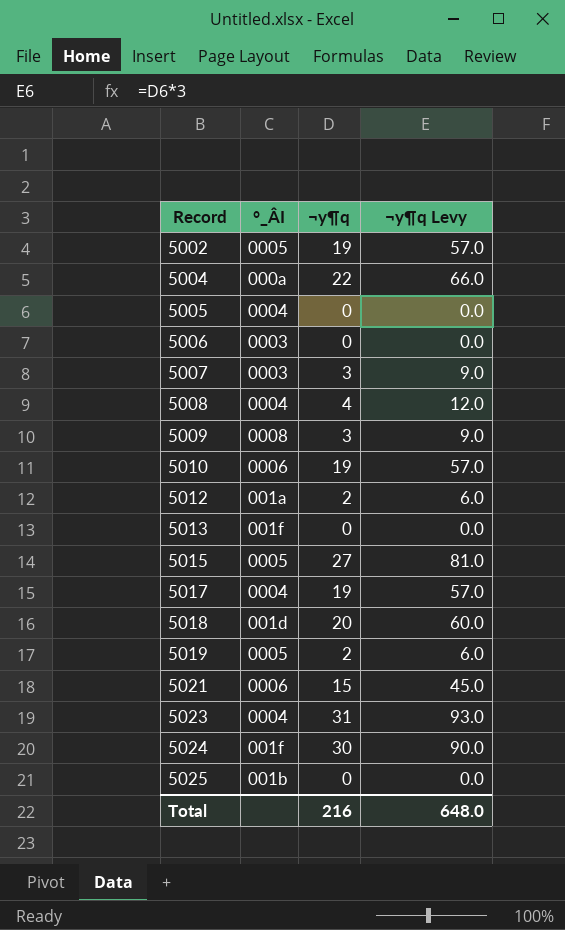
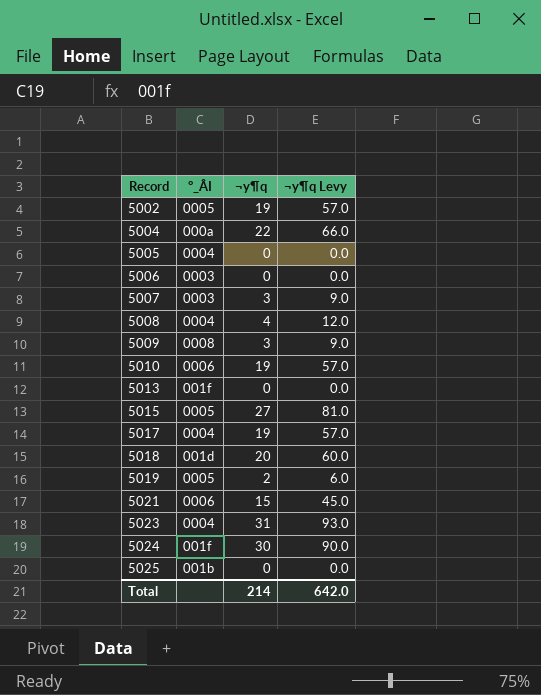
row 5012: 001a | 2 | 6.0 -> none
Total | ¬y¶q: 216 -> 214
Total | ¬y¶q Levy: 648.0 -> 642.0

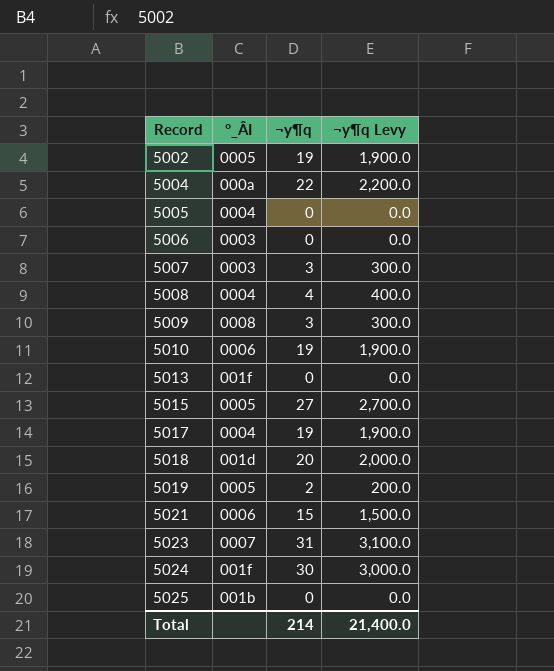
column ¬y¶q Levy | formula: [¬y¶q] * 3 -> [¬y¶q] * 100
5023 | °_ÂI: 0004 -> 0007
Total | ¬y¶q Levy: 642.0 -> 21,400.0

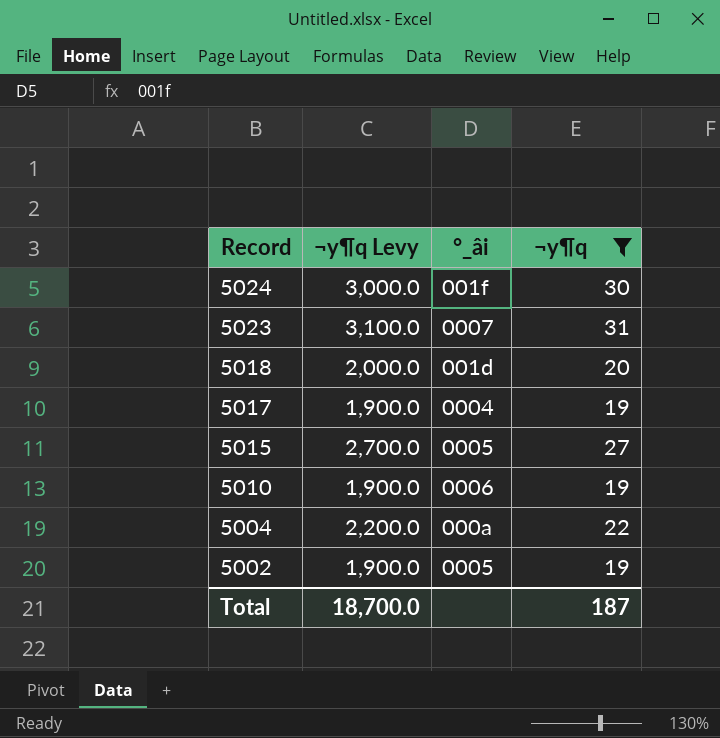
filter: none -> ¬y¶q >= 19
row order: Record ascending -> Record descending
column ¬y¶q Levy | position: 4 -> 2
column name: °_ÂI -> °_âi
Total | ¬y¶q Levy: 21,400.0 -> 18,700.0
Total | ¬y¶q: 214 -> 187

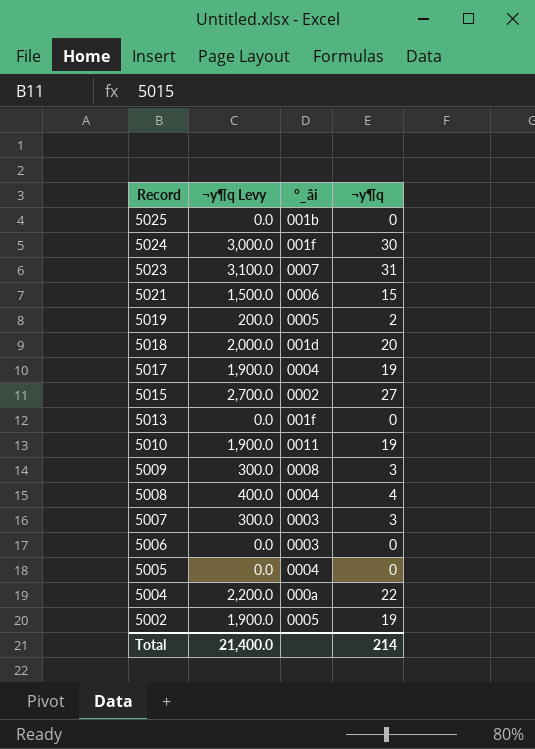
filter: ¬y¶q >= 19 -> none
5015 | °_âi: 0005 -> 0002
5010 | °_âi: 0006 -> 0011
Total | ¬y¶q Levy: 18,700.0 -> 21,400.0
Total | ¬y¶q: 187 -> 214

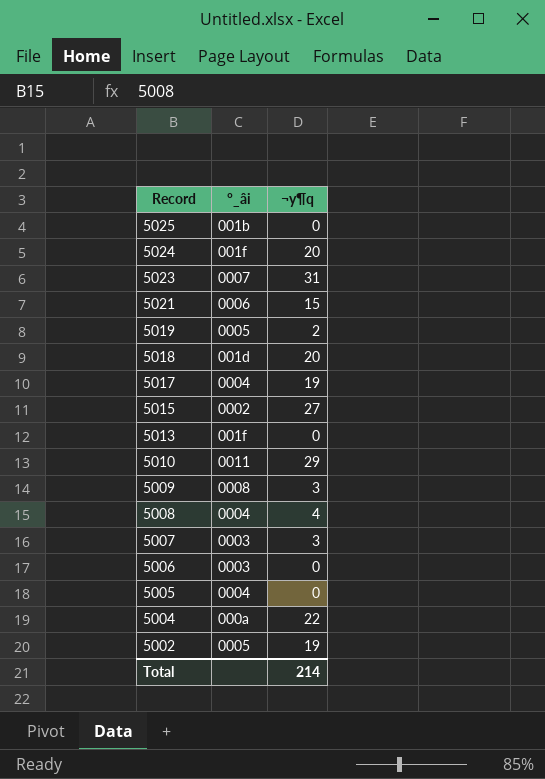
column ¬y¶q Levy | formula: [¬y¶q] * 100 -> none
5024 | ¬y¶q: 30 -> 20
5010 | ¬y¶q: 19 -> 29

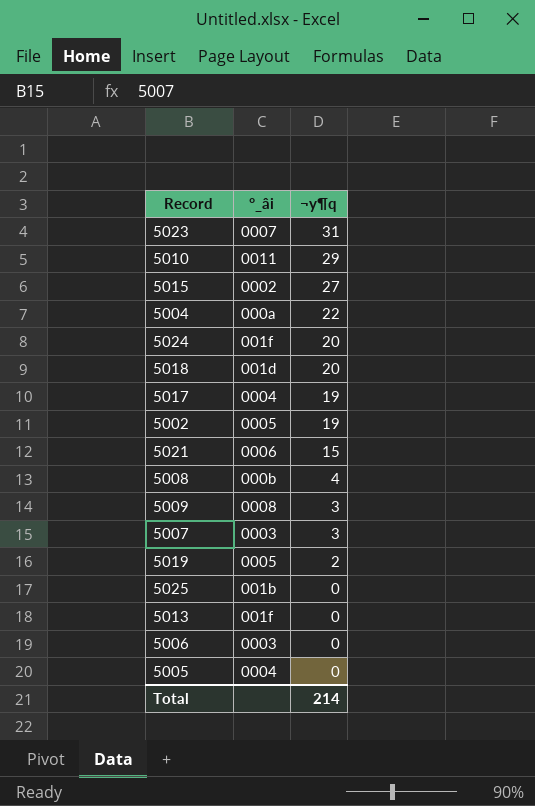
row order: Record descending -> ¬y¶q descending
5008 | °_âi: 0004 -> 000b

